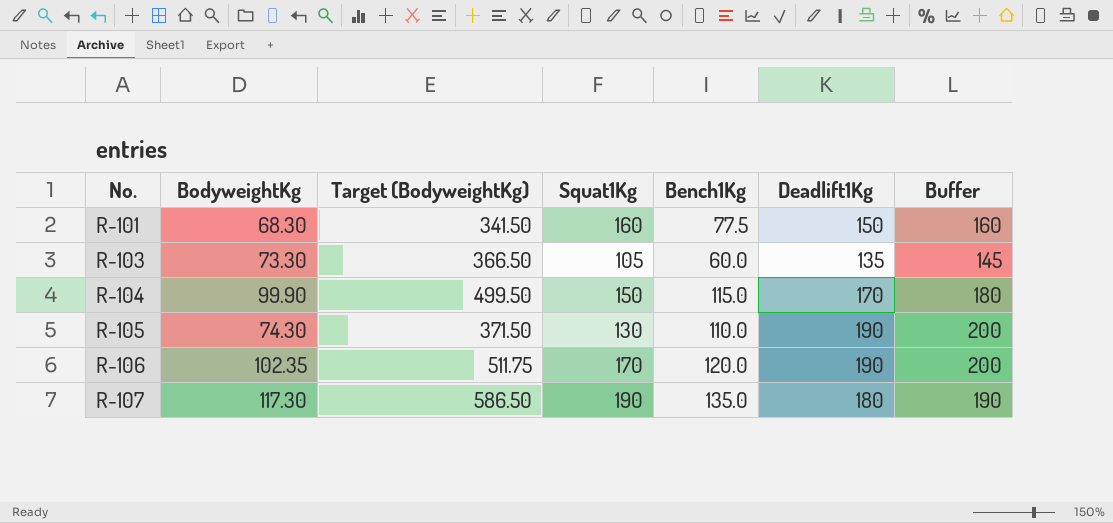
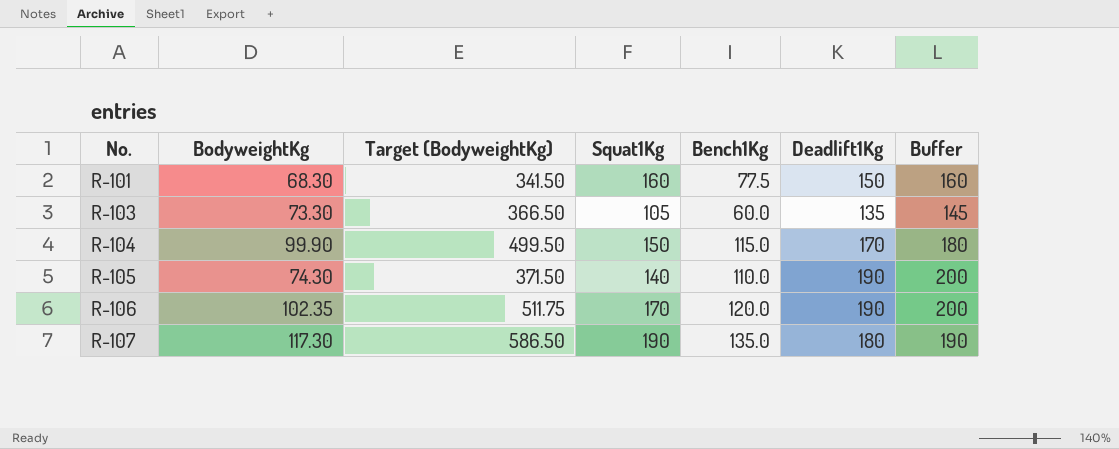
R-105 | Squat1Kg: 130 -> 140

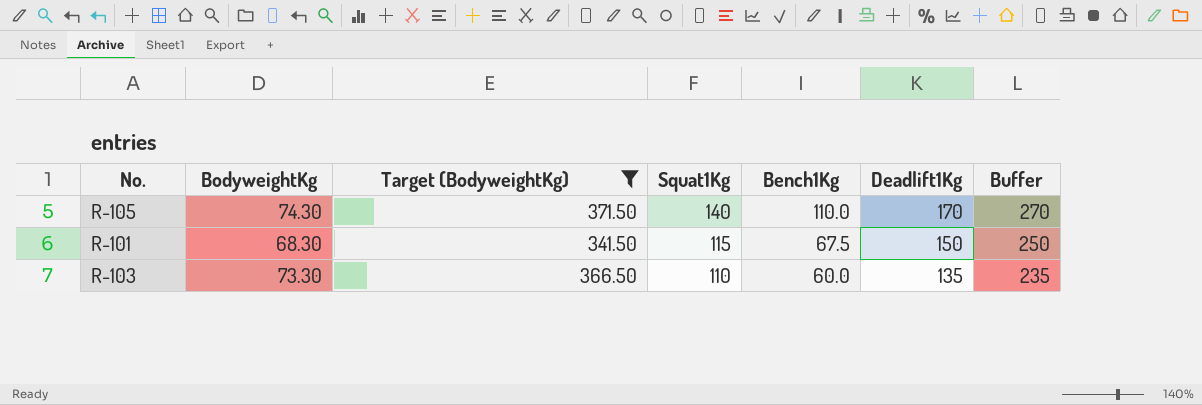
filter: none -> Target (BodyweightKg) <= 371.50
row order: No. ascending -> Squat1Kg descending
column Buffer | formula: [Deadlift1Kg] + 10 -> [Deadlift1Kg] + 100
R-105 | Deadlift1Kg: 190 -> 170
R-101 | Squat1Kg: 160 -> 115
R-101 | Bench1Kg: 77.5 -> 67.5
R-103 | Squat1Kg: 105 -> 110

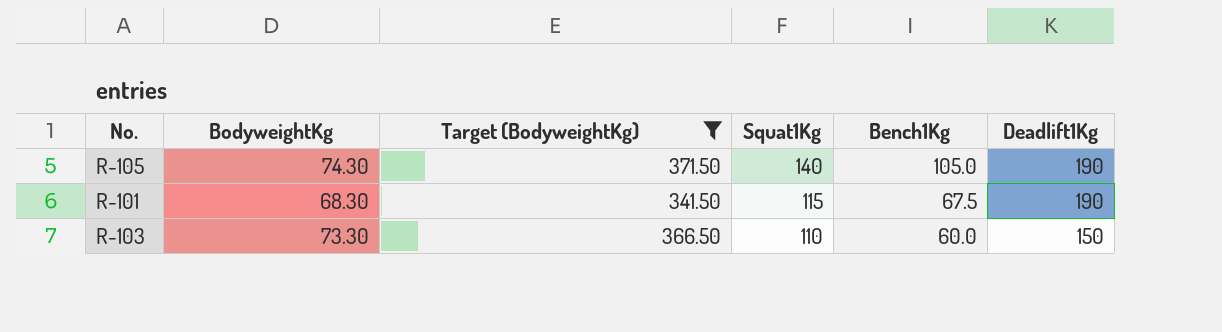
column Buffer | formula: [Deadlift1Kg] + 100 -> none
R-105 | Bench1Kg: 110.0 -> 105.0
R-105 | Deadlift1Kg: 170 -> 190
R-101 | Deadlift1Kg: 150 -> 190
R-103 | Deadlift1Kg: 135 -> 150

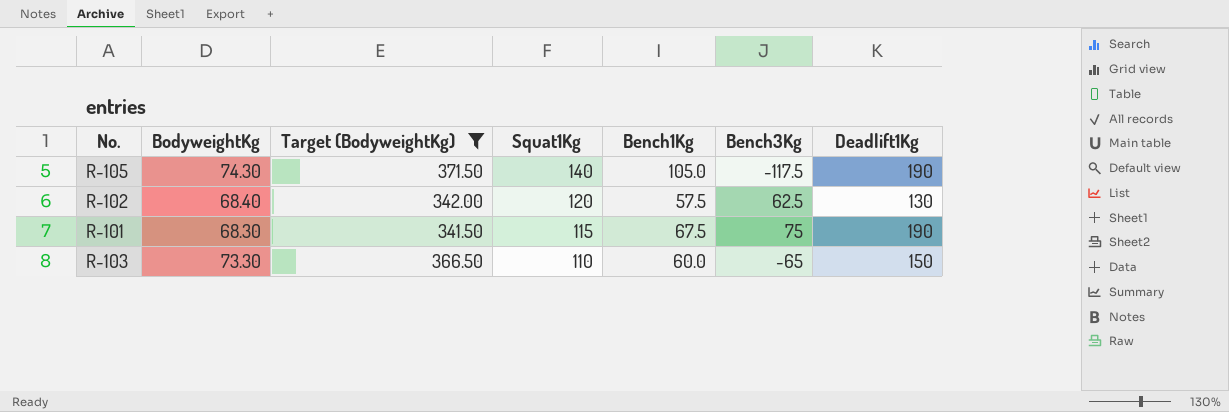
column Bench3Kg | position: none -> 6
row R-102: none -> 68.40 | 342.00 | 120 | 57.5 | 62.5 | 130

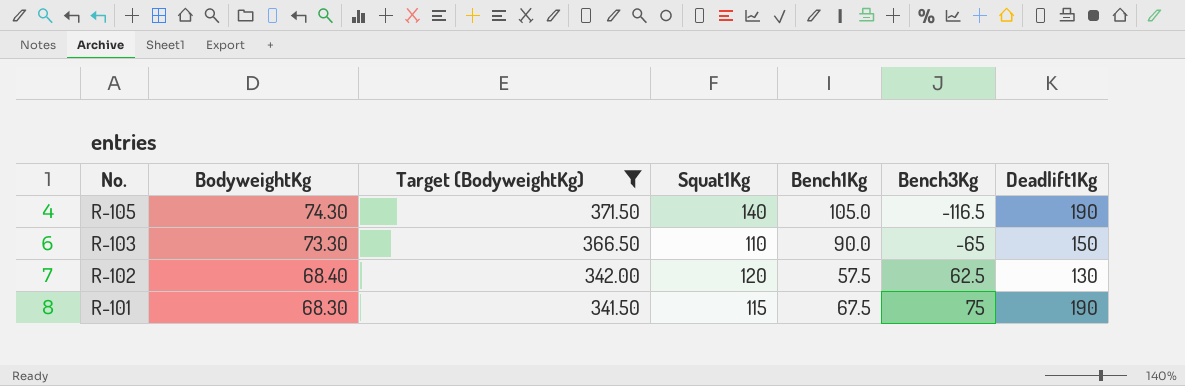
row order: Squat1Kg descending -> No. descending
R-105 | Bench3Kg: -117.5 -> -116.5
R-103 | Bench1Kg: 60.0 -> 90.0

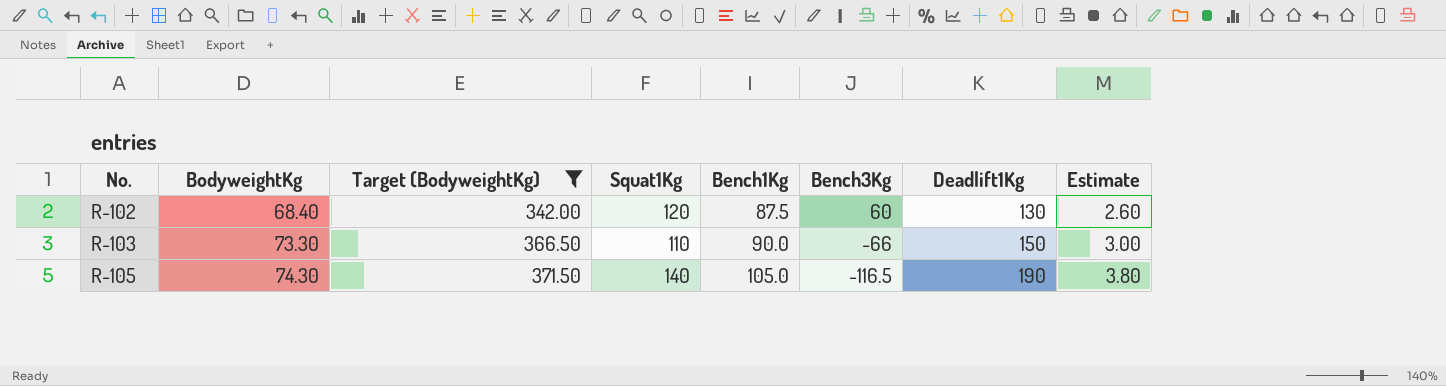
row order: No. descending -> No. ascending
column Estimate | formula: none -> [Deadlift1Kg] * 0.02
row R-101: 68.30 | 341.50 | 115 | 67.5 | 75 | 190 -> none
R-102 | Bench1Kg: 57.5 -> 87.5
R-102 | Bench3Kg: 62.5 -> 60
R-103 | Bench3Kg: -65 -> -66

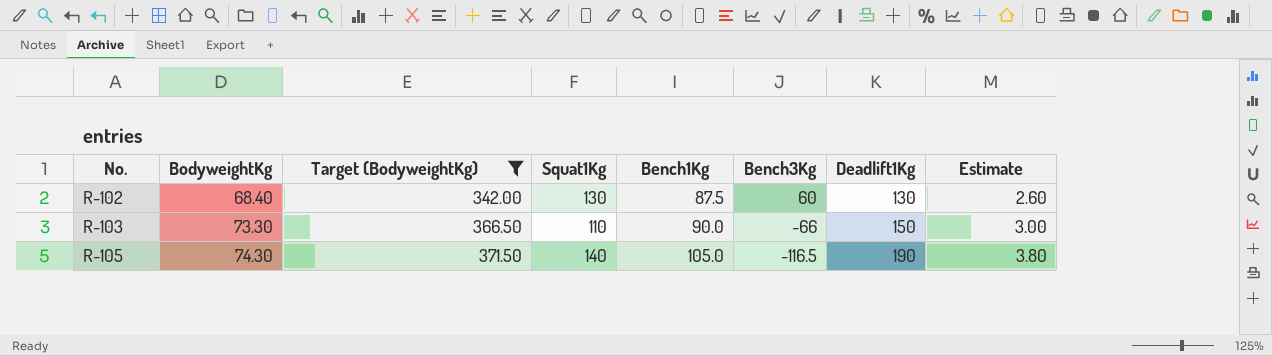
R-102 | Squat1Kg: 120 -> 130

